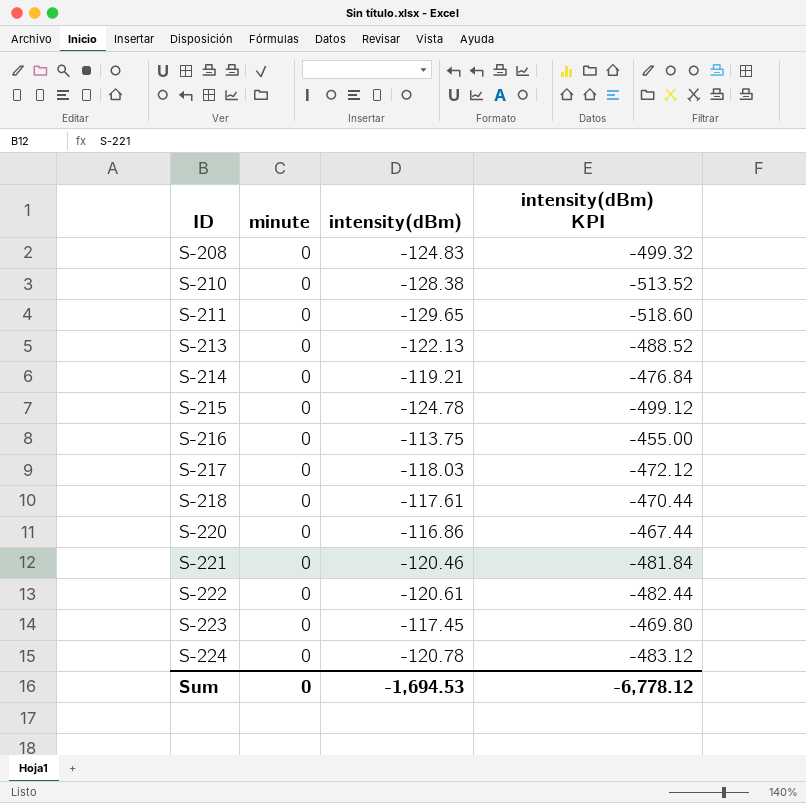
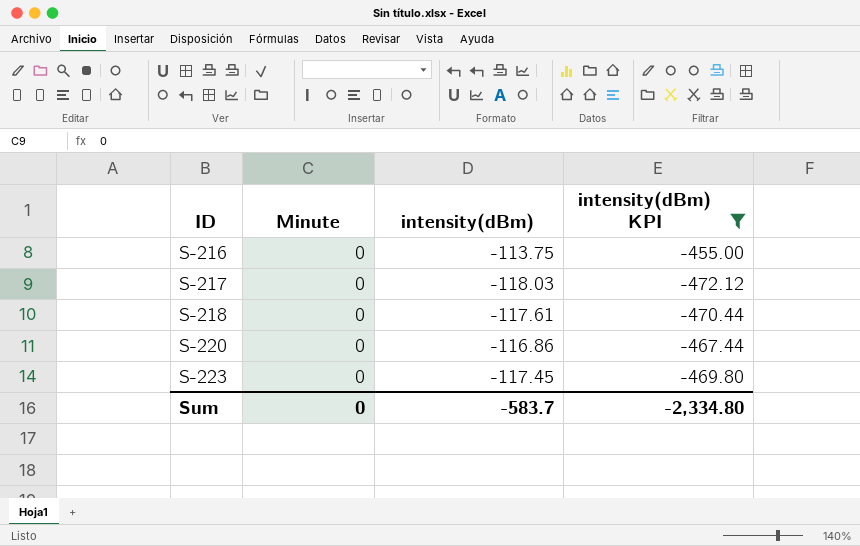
filter: none -> intensity(dBm) KPI >= -472.12
column name: minute -> Minute
Sum | intensity(dBm): -1,694.53 -> -583.7
Sum | intensity(dBm) KPI: -6,778.12 -> -2,334.80

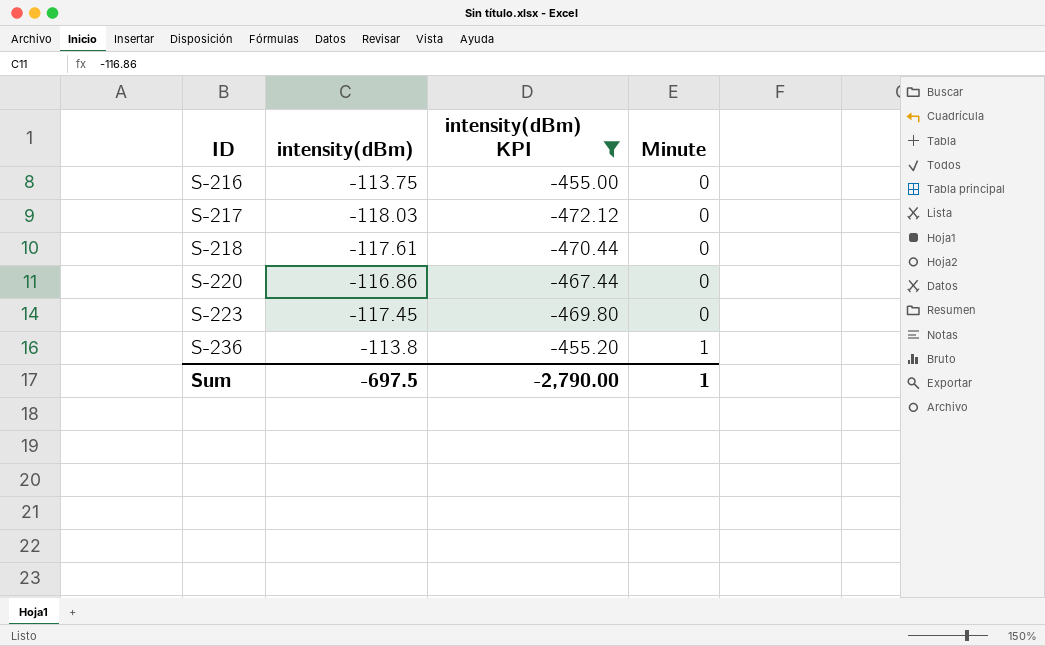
column Minute | position: 2 -> 4
row S-236: none -> -113.8 | -455.20 | 1
Sum | intensity(dBm): -583.7 -> -697.5
Sum | intensity(dBm) KPI: -2,334.80 -> -2,790.00
Sum | Minute: 0 -> 1

